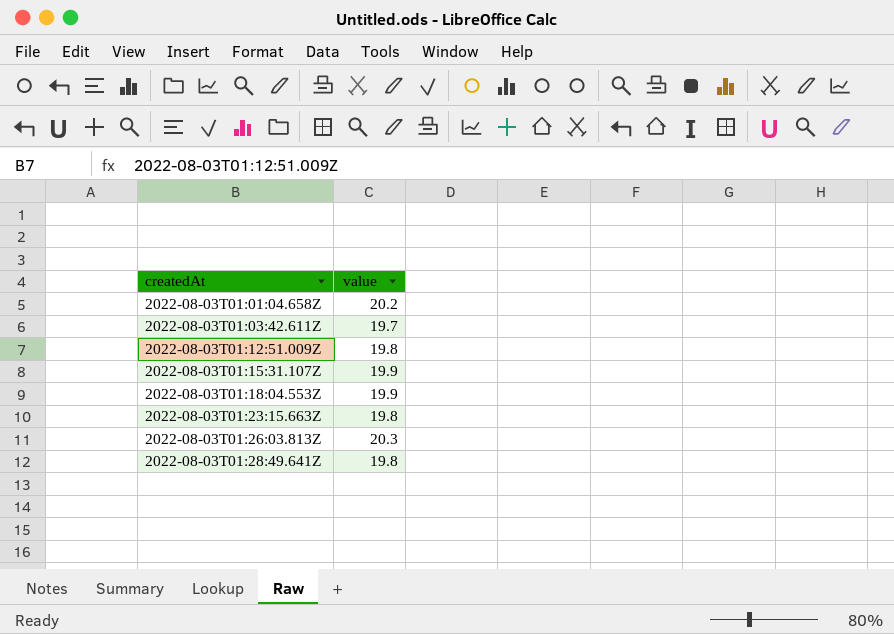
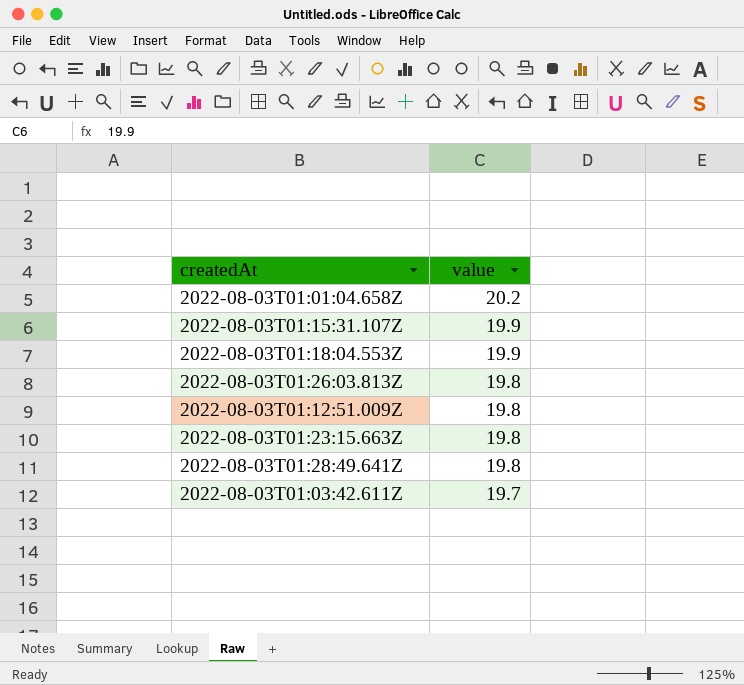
row order: createdAt ascending -> value descending
2022-08-03T01:26:03.813Z | value: 20.3 -> 19.8

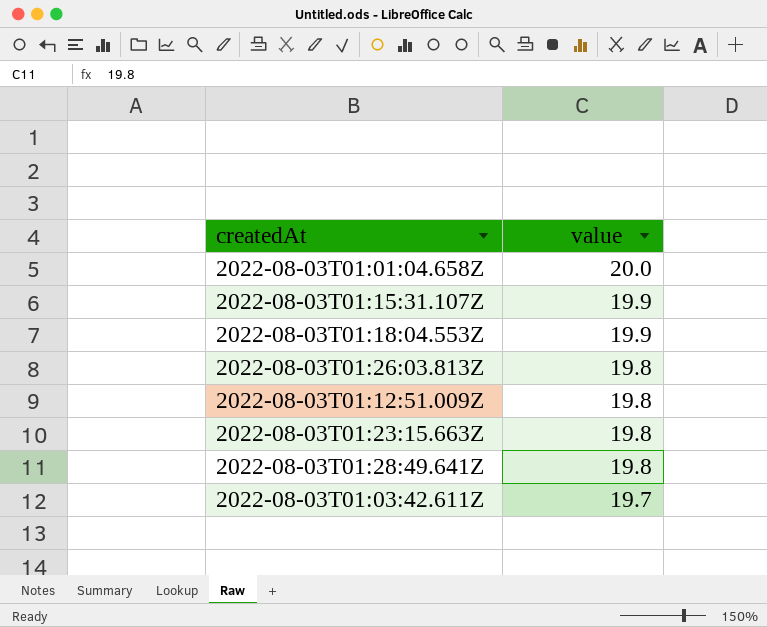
2022-08-03T01:01:04.658Z | value: 20.2 -> 20.0

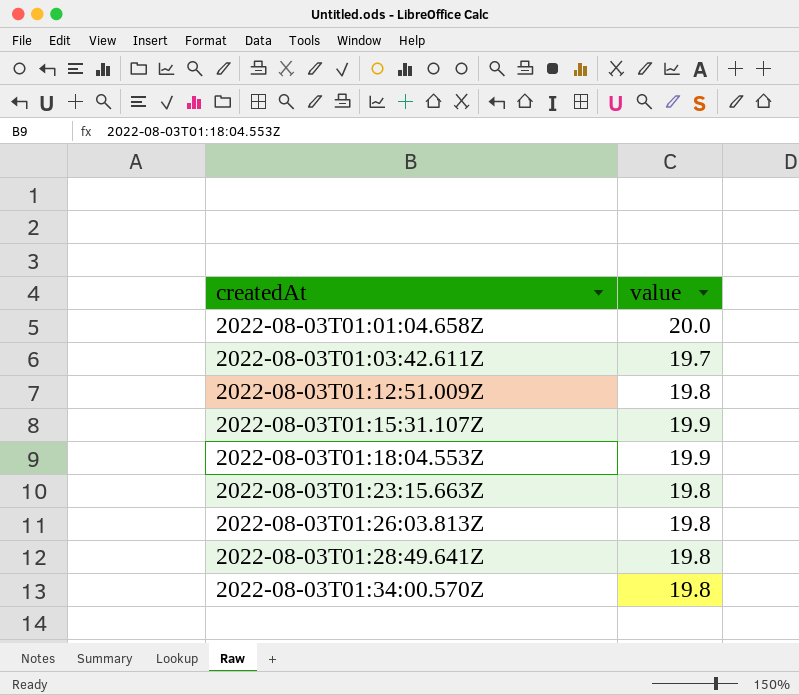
row order: value descending -> createdAt ascending
row 2022-08-03T01:34:00.570Z: none -> 19.8

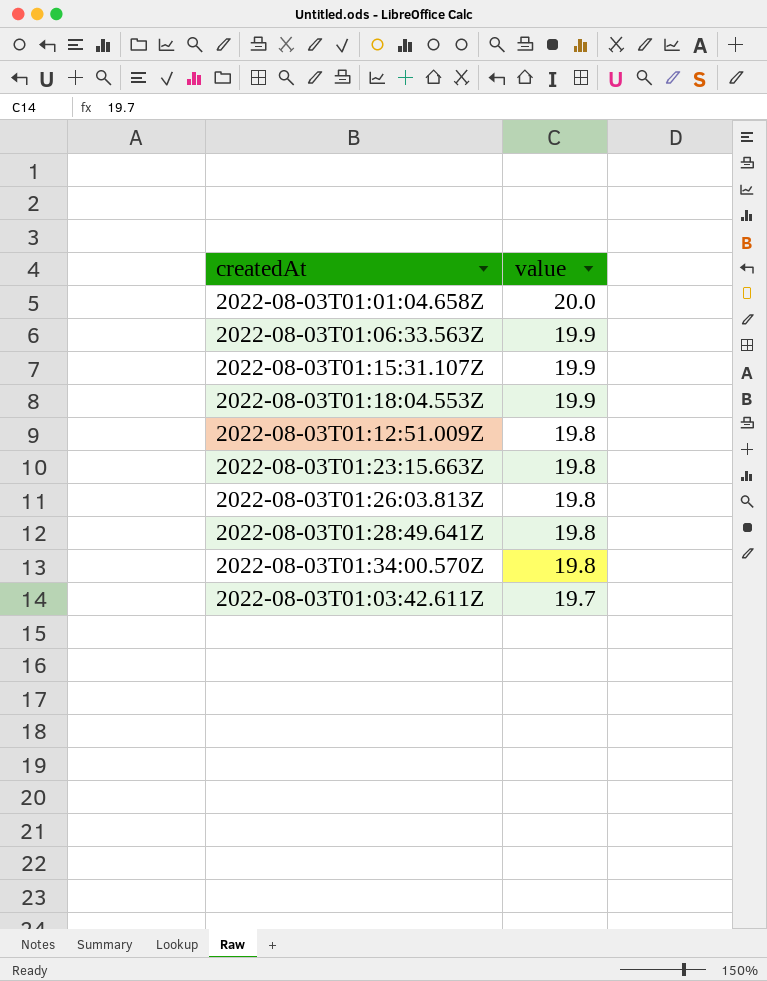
row order: createdAt ascending -> value descending
row 2022-08-03T01:06:33.563Z: none -> 19.9

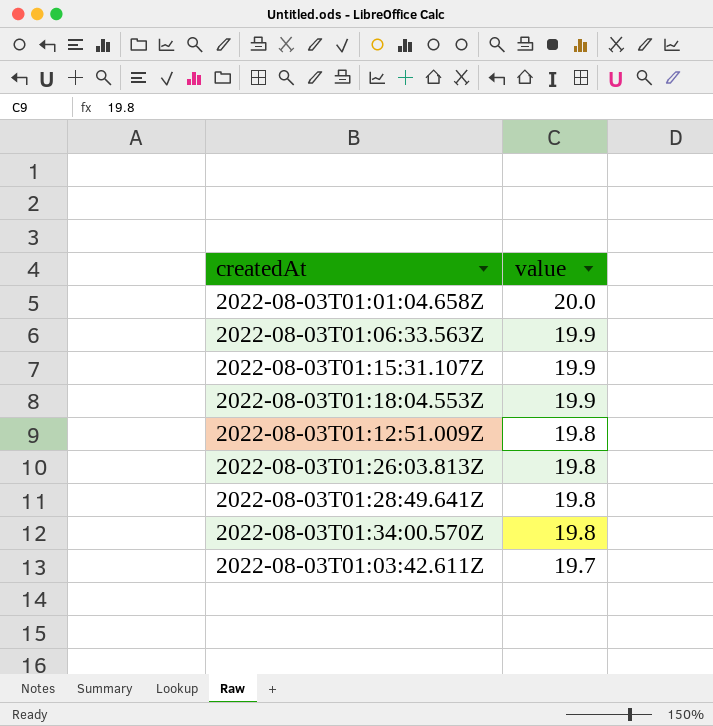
row 2022-08-03T01:23:15.663Z: 19.8 -> none

